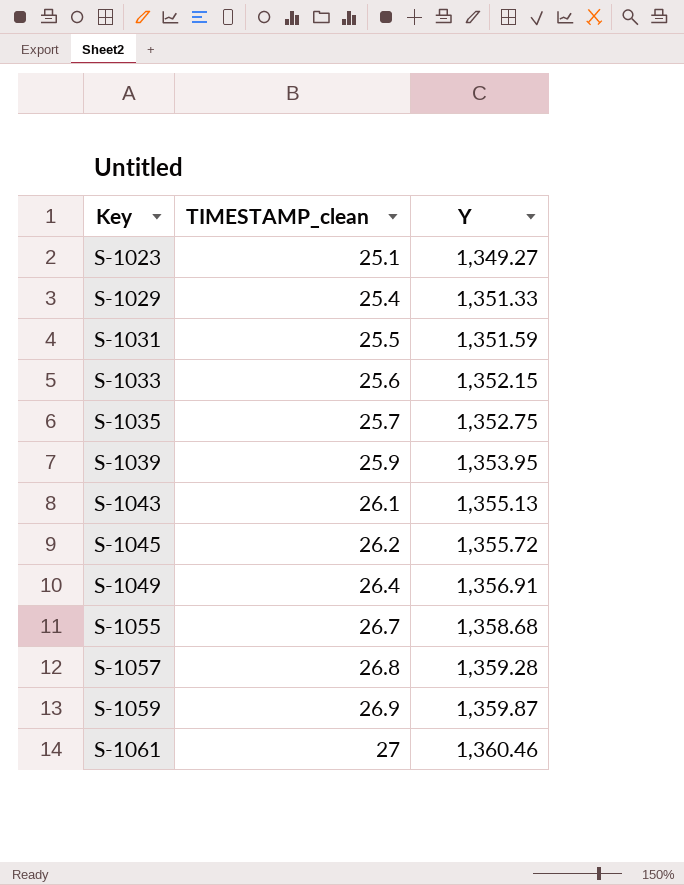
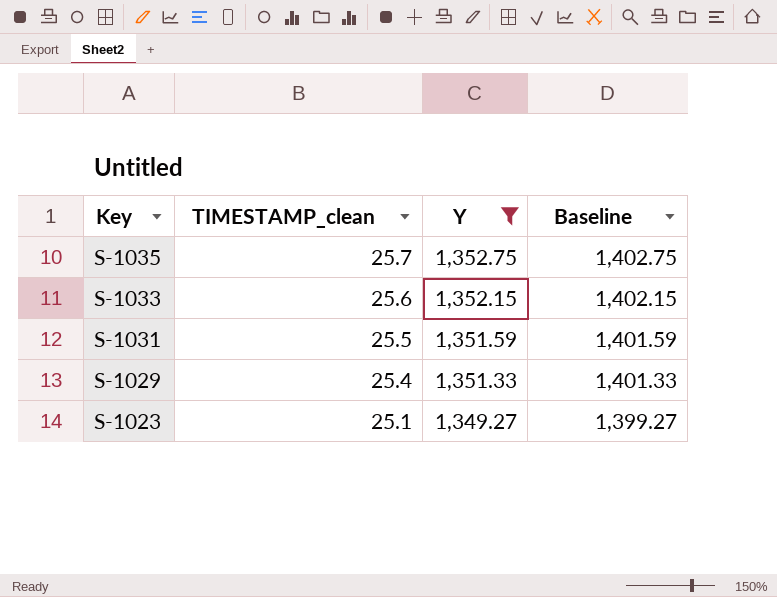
filter: none -> Y <= 1,352.75
row order: Key ascending -> Key descending
column Baseline | formula: none -> [Y] + 50

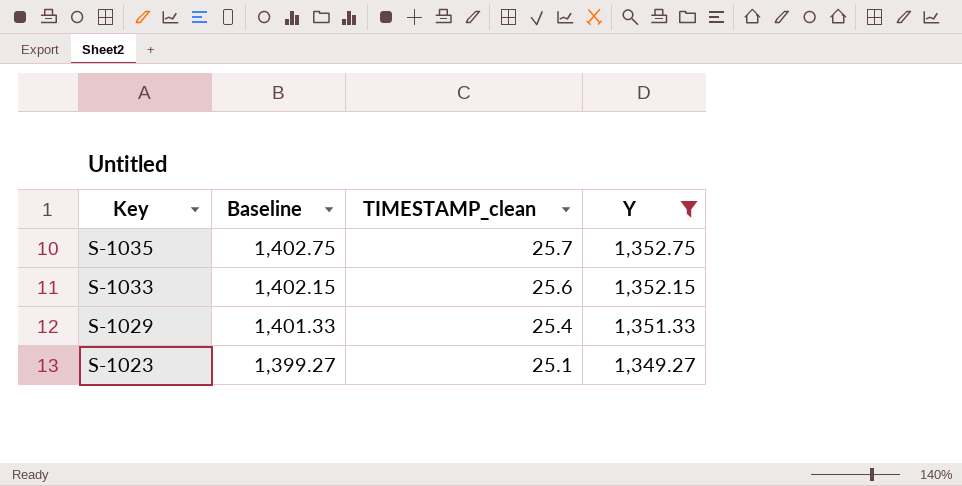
column Baseline | position: 4 -> 2
row S-1031: 25.5 | 1,351.59 | 1,401.59 -> none

